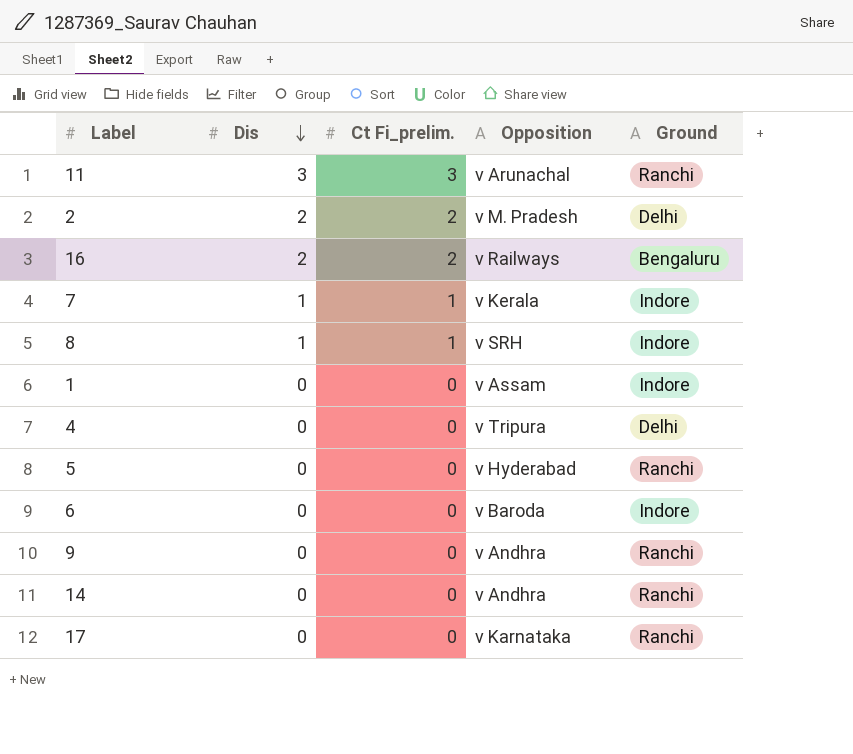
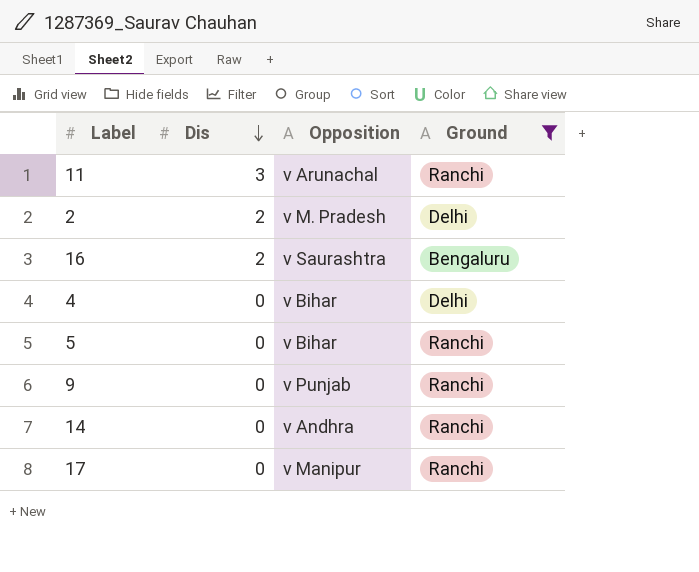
filter: none -> Ground != Indore
column Ct Fi_prelim. | position: 3 -> none
16 | Opposition: v Railways -> v Saurashtra
4 | Opposition: v Tripura -> v Bihar
5 | Opposition: v Hyderabad -> v Bihar
9 | Opposition: v Andhra -> v Punjab
17 | Opposition: v Karnataka -> v Manipur

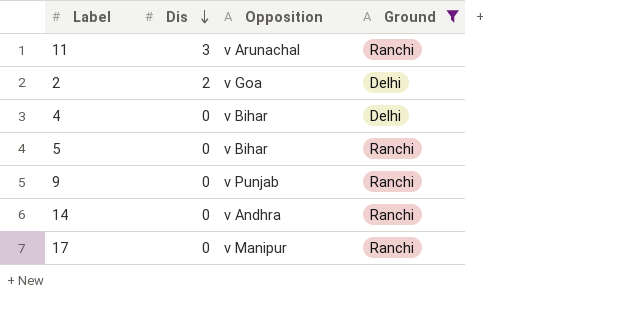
row 16: 2 | v Saurashtra | Bengaluru -> none
2 | Opposition: v M. Pradesh -> v Goa

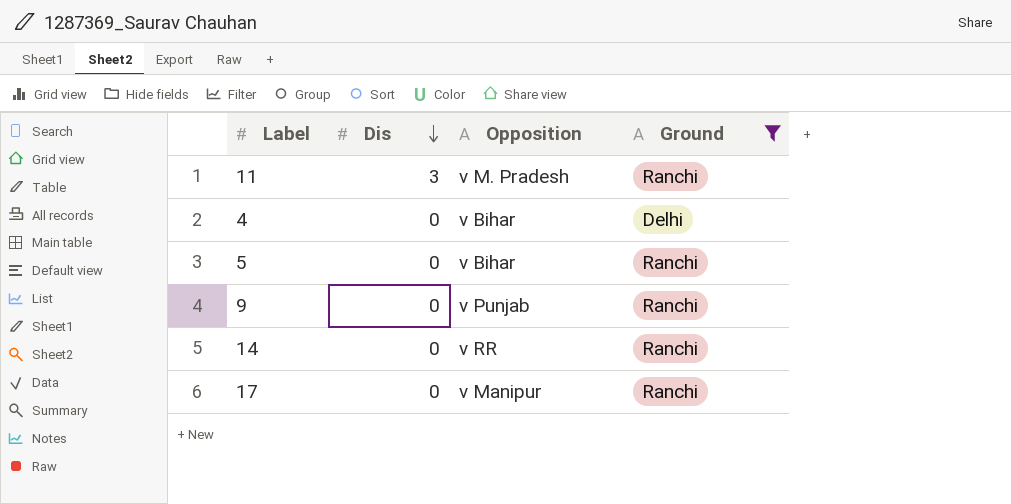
row 2: 2 | v Goa | Delhi -> none
11 | Opposition: v Arunachal -> v M. Pradesh
14 | Opposition: v Andhra -> v RR

